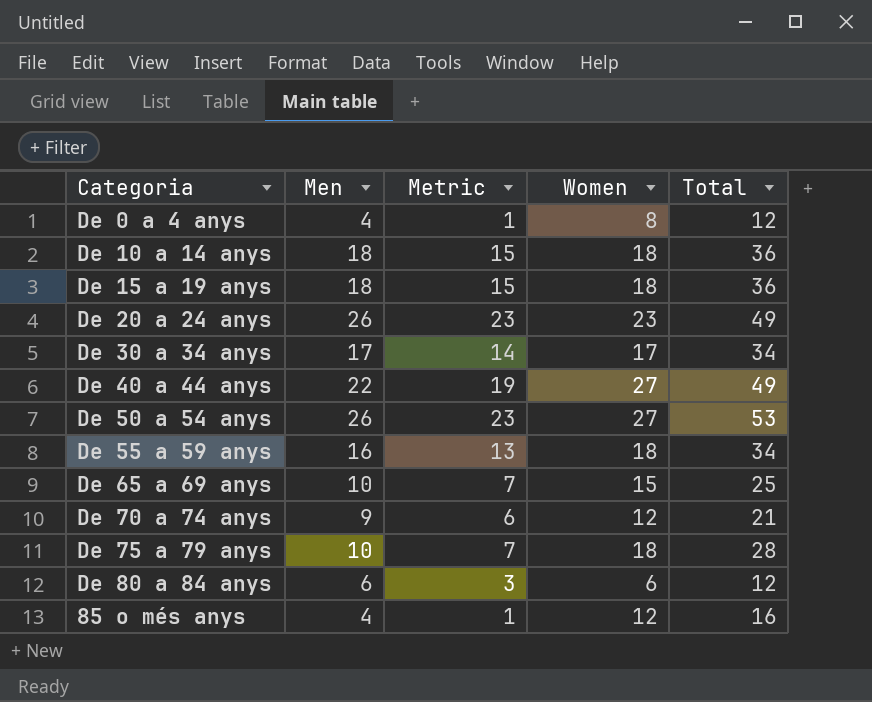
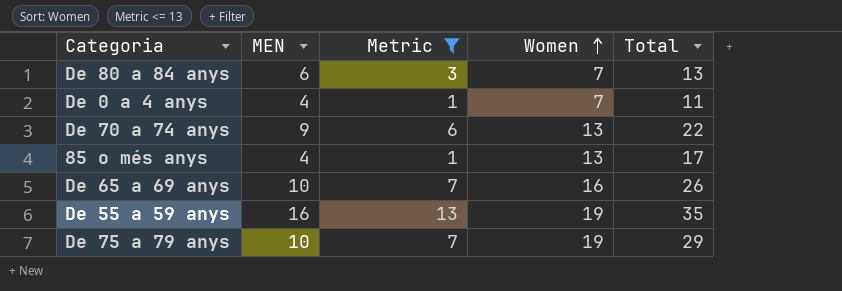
filter: none -> Metric <= 13
row order: none -> Women ascending
column name: Men -> MEN
De 80 a 84 anys | Women: 6 -> 7
De 80 a 84 anys | Total: 12 -> 13
De 0 a 4 anys | Women: 8 -> 7
De 0 a 4 anys | Total: 12 -> 11
De 70 a 74 anys | Women: 12 -> 13
De 70 a 74 anys | Total: 21 -> 22
85 o més anys | Women: 12 -> 13
85 o més anys | Total: 16 -> 17
De 65 a 69 anys | Women: 15 -> 16
De 65 a 69 anys | Total: 25 -> 26
De 55 a 59 anys | Women: 18 -> 19
De 55 a 59 anys | Total: 34 -> 35
De 75 a 79 anys | Women: 18 -> 19
De 75 a 79 anys | Total: 28 -> 29

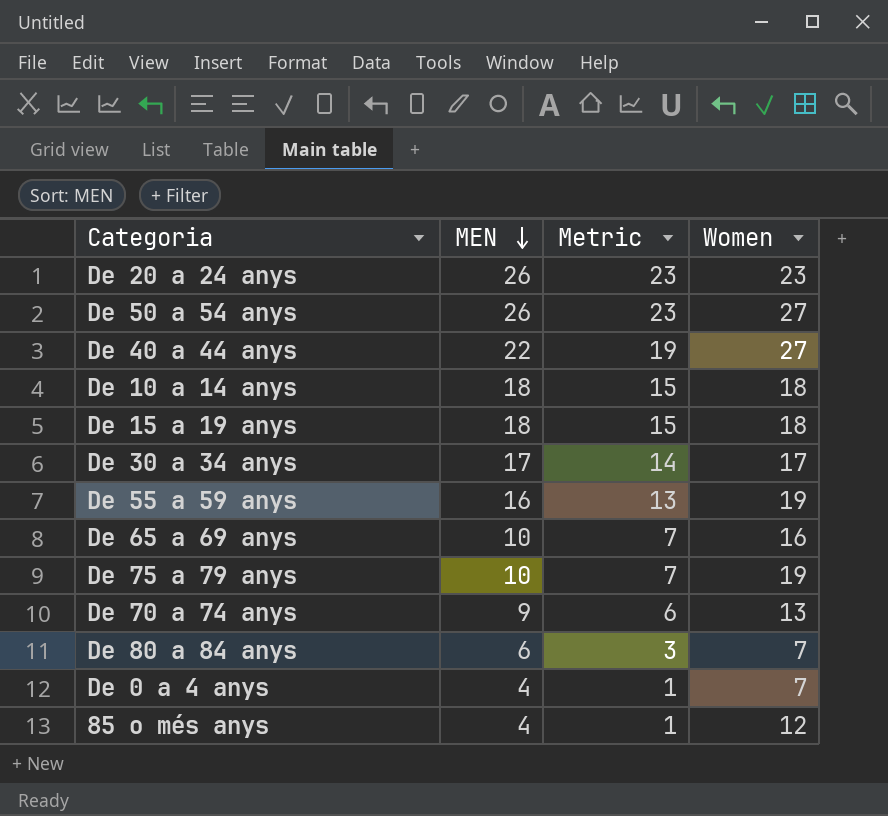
filter: Metric <= 13 -> none
row order: Women ascending -> MEN descending
column Total | formula: [MEN] + [Women] -> none
85 o més anys | Women: 13 -> 12

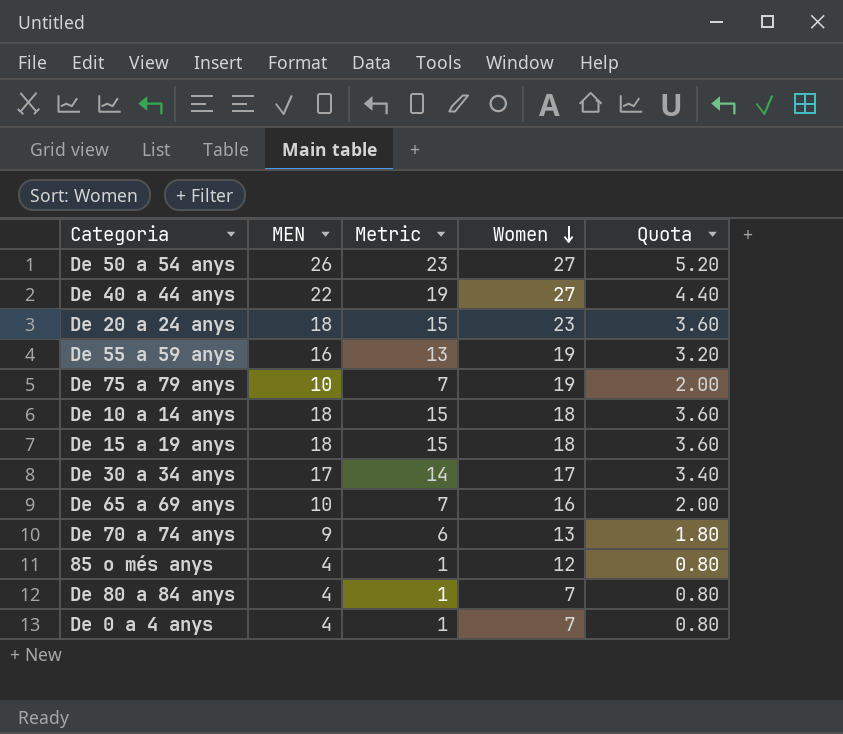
row order: MEN descending -> Women descending
column Quota | formula: none -> [MEN] * 0.2
De 20 a 24 anys | MEN: 26 -> 18
De 20 a 24 anys | Metric: 23 -> 15
De 80 a 84 anys | MEN: 6 -> 4
De 80 a 84 anys | Metric: 3 -> 1

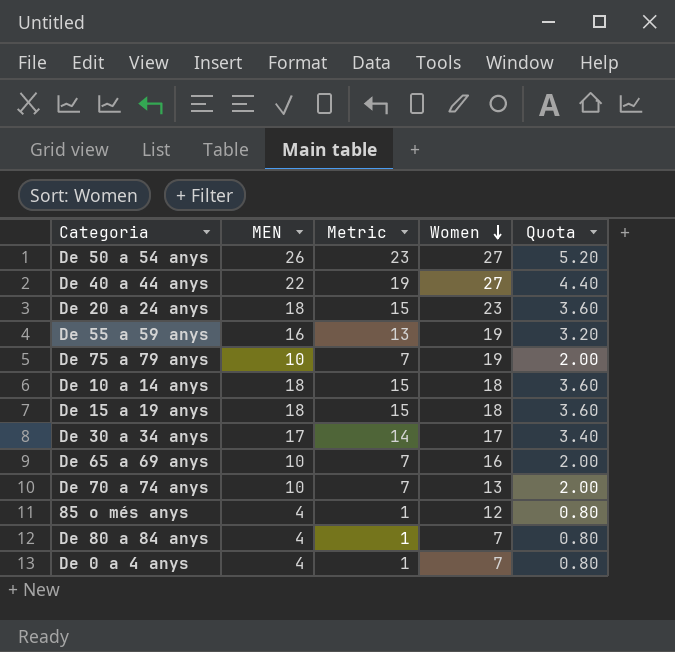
De 70 a 74 anys | MEN: 9 -> 10
De 70 a 74 anys | Metric: 6 -> 7
De 70 a 74 anys | Quota: 1.80 -> 2.00

